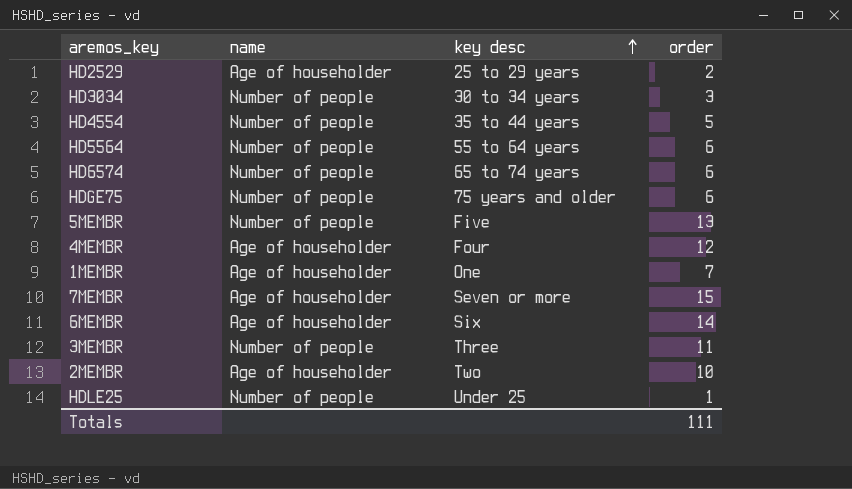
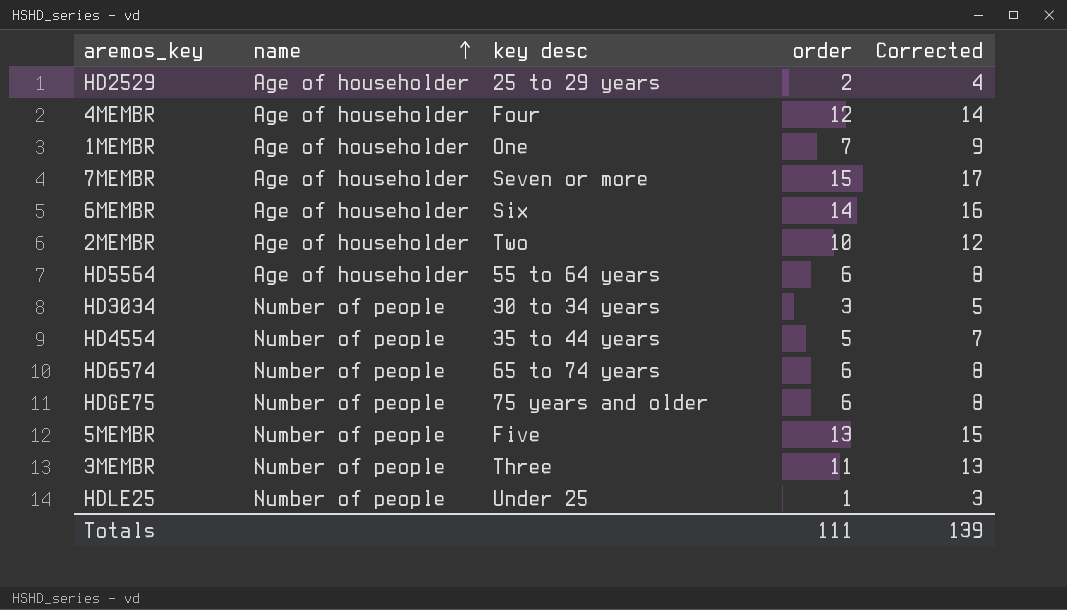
row order: key desc ascending -> name ascending
column Corrected | formula: none -> [order] + 2
HD5564 | name: Number of people -> Age of householder

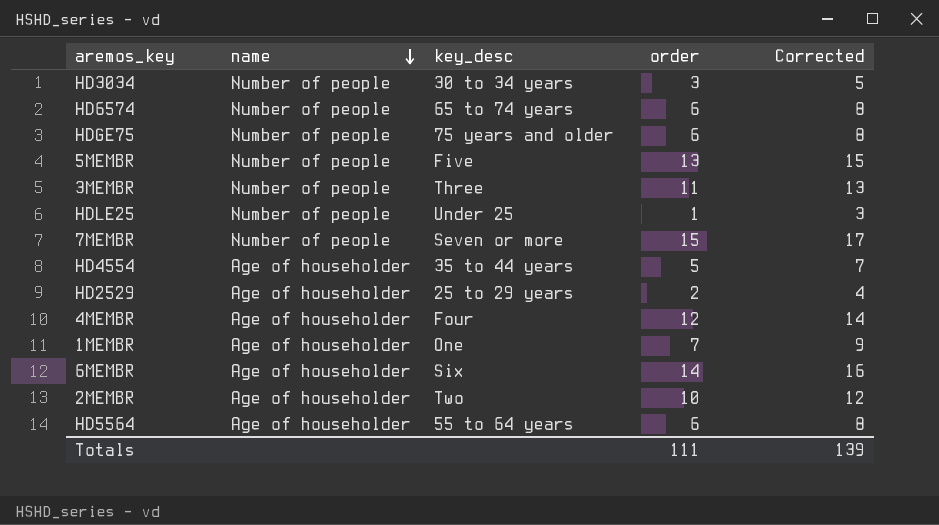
row order: name ascending -> name descending
column name: key desc -> key_desc
7MEMBR | name: Age of householder -> Number of people
HD4554 | name: Number of people -> Age of householder

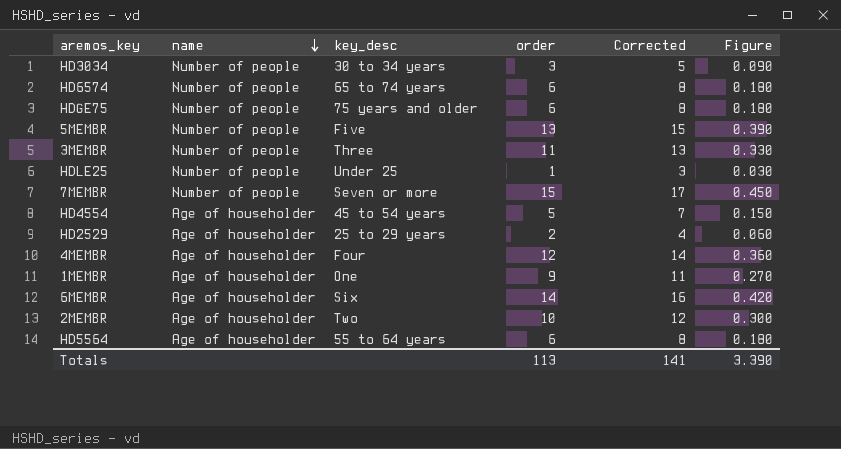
column Figure | formula: none -> [order] * 0.03
HD4554 | key_desc: 35 to 44 years -> 45 to 54 years
1MEMBR | order: 7 -> 9
1MEMBR | Corrected: 9 -> 11
Totals | order: 111 -> 113
Totals | Corrected: 139 -> 141

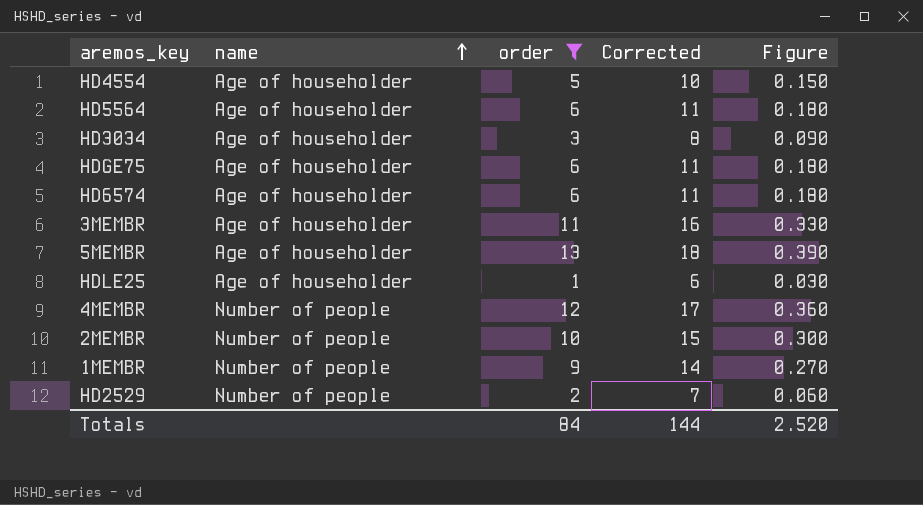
filter: none -> order <= 13
row order: name descending -> name ascending
column key_desc | position: 3 -> none
column Corrected | formula: [order] + 2 -> [order] + 5
HD3034 | name: Number of people -> Age of householder
HDGE75 | name: Number of people -> Age of householder
HD6574 | name: Number of people -> Age of householder
3MEMBR | name: Number of people -> Age of householder
5MEMBR | name: Number of people -> Age of householder
HDLE25 | name: Number of people -> Age of householder
4MEMBR | name: Age of householder -> Number of people
2MEMBR | name: Age of householder -> Number of people
1MEMBR | name: Age of householder -> Number of people
HD2529 | name: Age of householder -> Number of people
Totals | order: 113 -> 84
Totals | Corrected: 141 -> 144
Totals | Figure: 3.390 -> 2.520

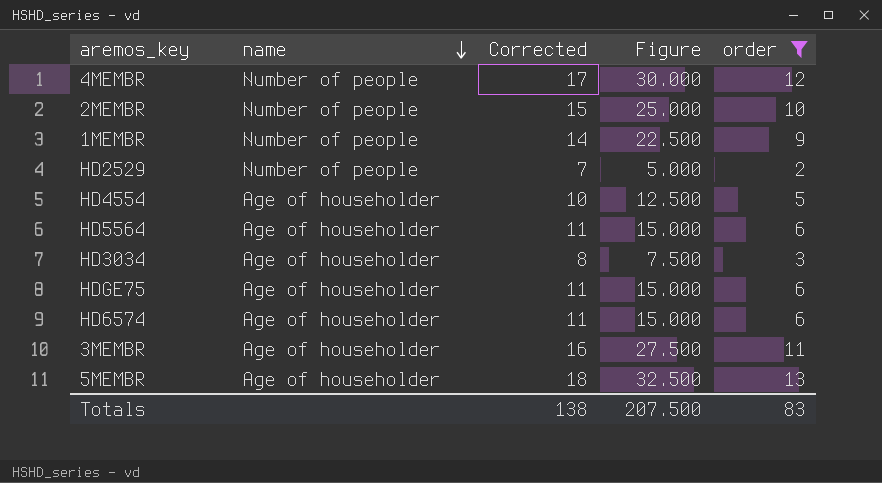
row order: name ascending -> name descending
column Figure | formula: [order] * 0.03 -> [order] * 2.5
column order | position: 3 -> 5
row HDLE25: Age of householder | 1 | 6 | 0.030 -> none
Totals | Corrected: 144 -> 138
Totals | Figure: 2.520 -> 207.500
Totals | order: 84 -> 83

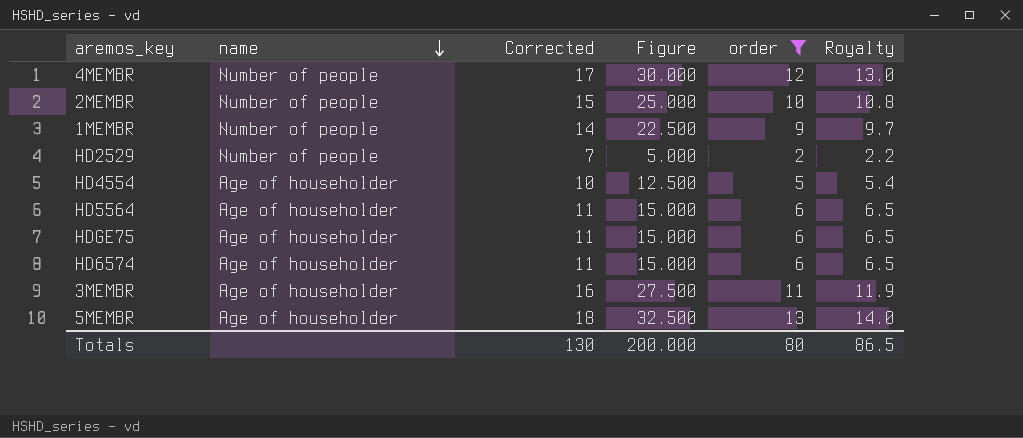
column Royalty | formula: none -> [order] * 1.08
row HD3034: Age of householder | 8 | 7.500 | 3 -> none
Totals | Corrected: 138 -> 130
Totals | Figure: 207.500 -> 200.000
Totals | order: 83 -> 80

